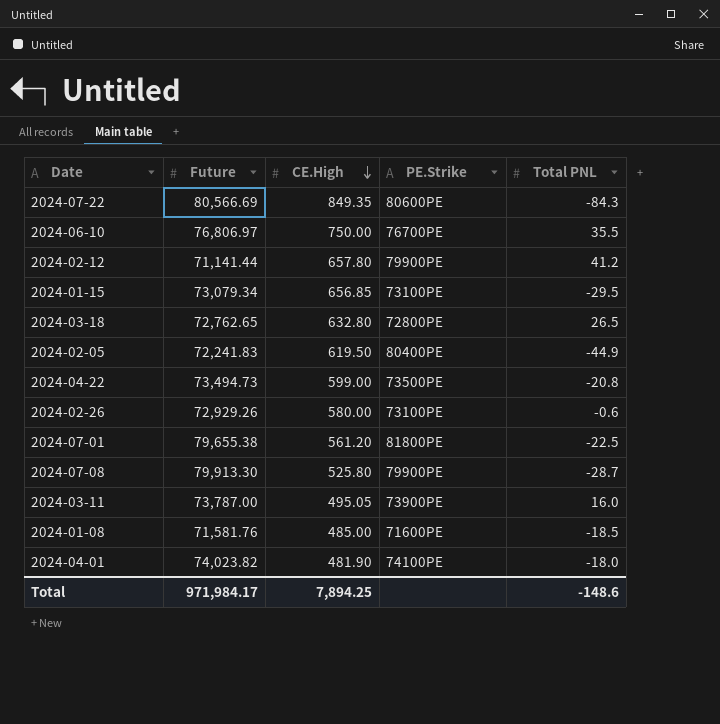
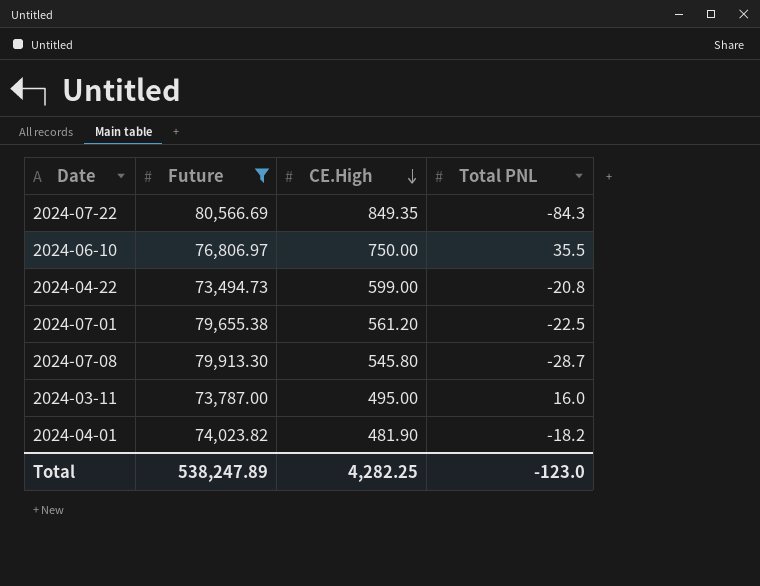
filter: none -> Future >= 73,494.73
column PE.Strike | position: 4 -> none
2024-07-08 | CE.High: 525.80 -> 545.80
2024-03-11 | CE.High: 495.05 -> 495.00
2024-04-01 | Total PNL: -18.0 -> -18.2
Total | Future: 971,984.17 -> 538,247.89
Total | CE.High: 7,894.25 -> 4,282.25
Total | Total PNL: -148.6 -> -123.0

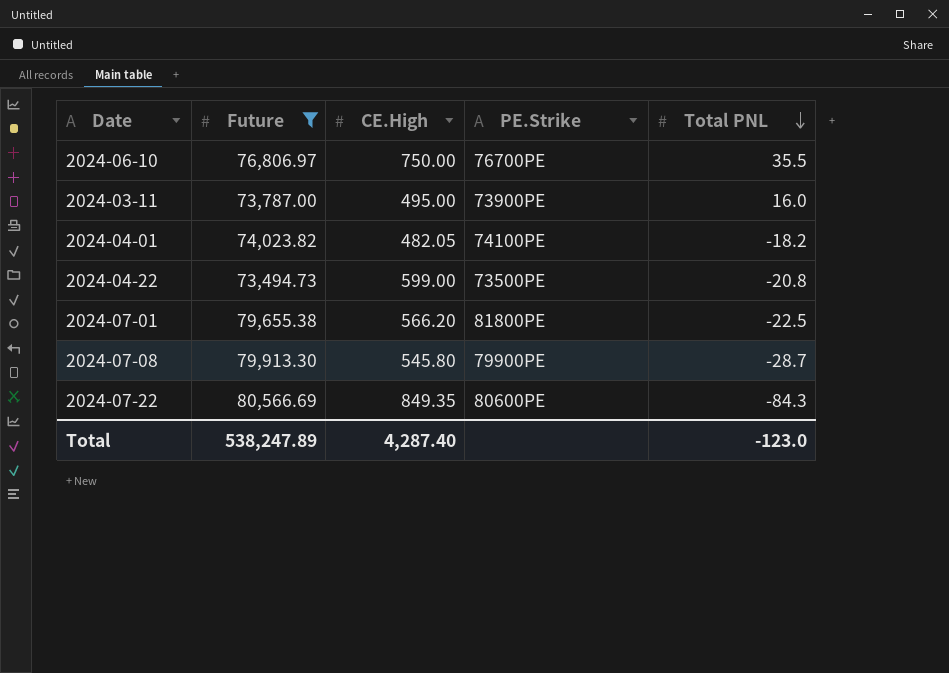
row order: CE.High descending -> Total PNL descending
column PE.Strike | position: none -> 4
2024-04-01 | CE.High: 481.90 -> 482.05
2024-07-01 | CE.High: 561.20 -> 566.20
Total | CE.High: 4,282.25 -> 4,287.40

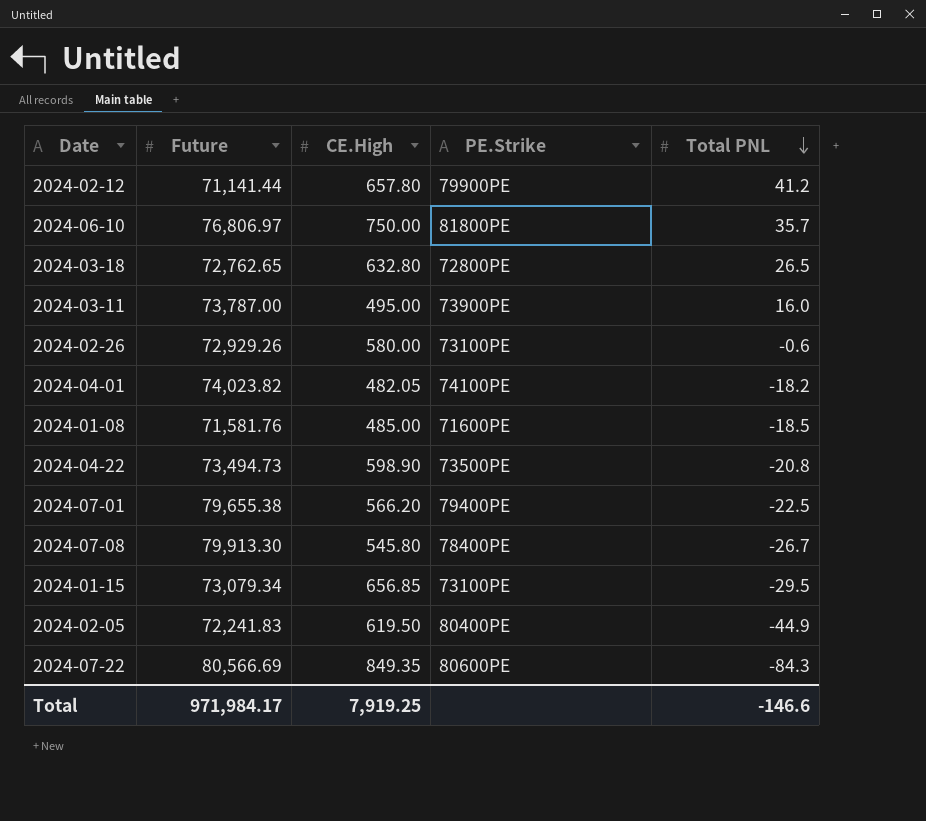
filter: Future >= 73,494.73 -> none
2024-06-10 | PE.Strike: 76700PE -> 81800PE
2024-06-10 | Total PNL: 35.5 -> 35.7
2024-04-22 | CE.High: 599.00 -> 598.90
2024-07-01 | PE.Strike: 81800PE -> 79400PE
2024-07-08 | PE.Strike: 79900PE -> 78400PE
2024-07-08 | Total PNL: -28.7 -> -26.7
Total | Future: 538,247.89 -> 971,984.17
Total | CE.High: 4,287.40 -> 7,919.25
Total | Total PNL: -123.0 -> -146.6

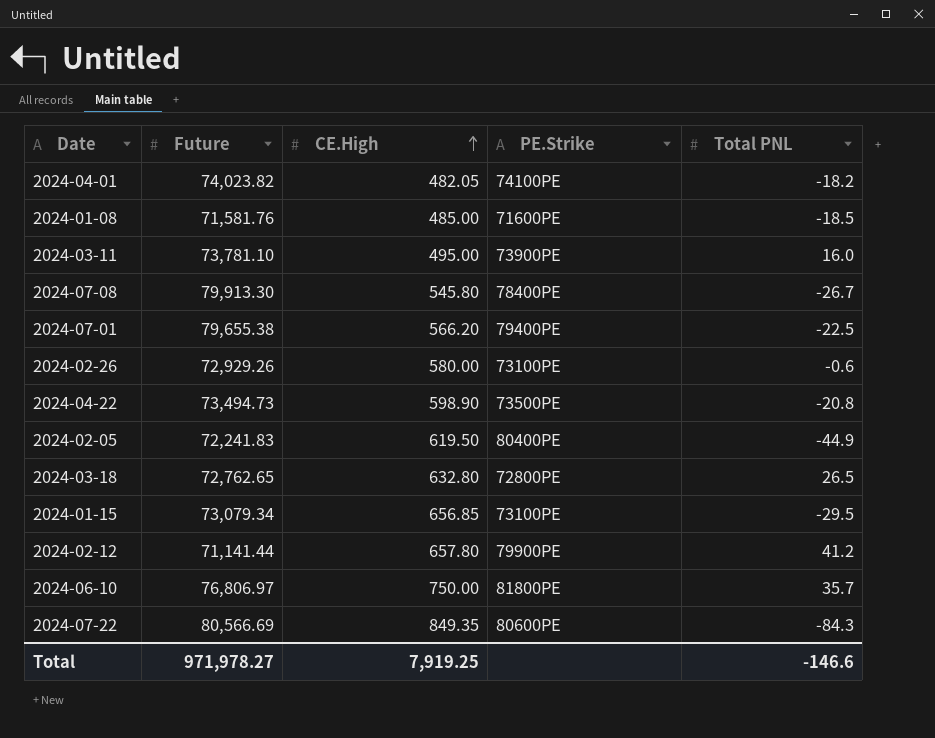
row order: Total PNL descending -> CE.High ascending
2024-03-11 | Future: 73,787.00 -> 73,781.10
Total | Future: 971,984.17 -> 971,978.27

